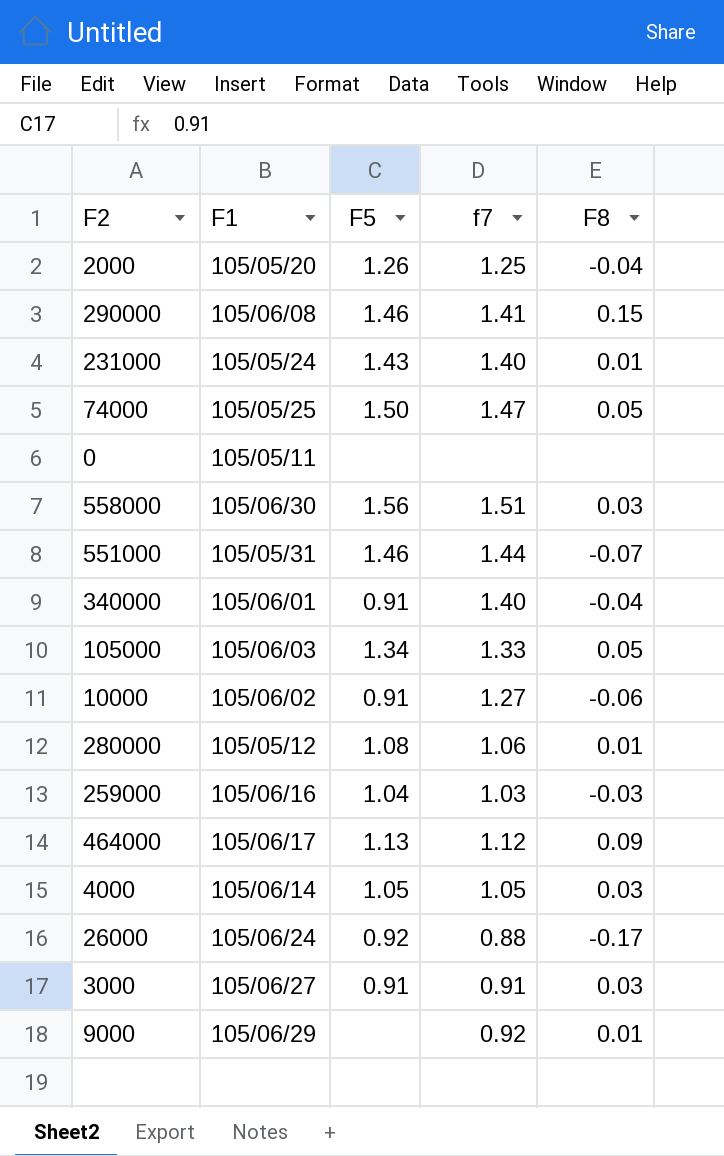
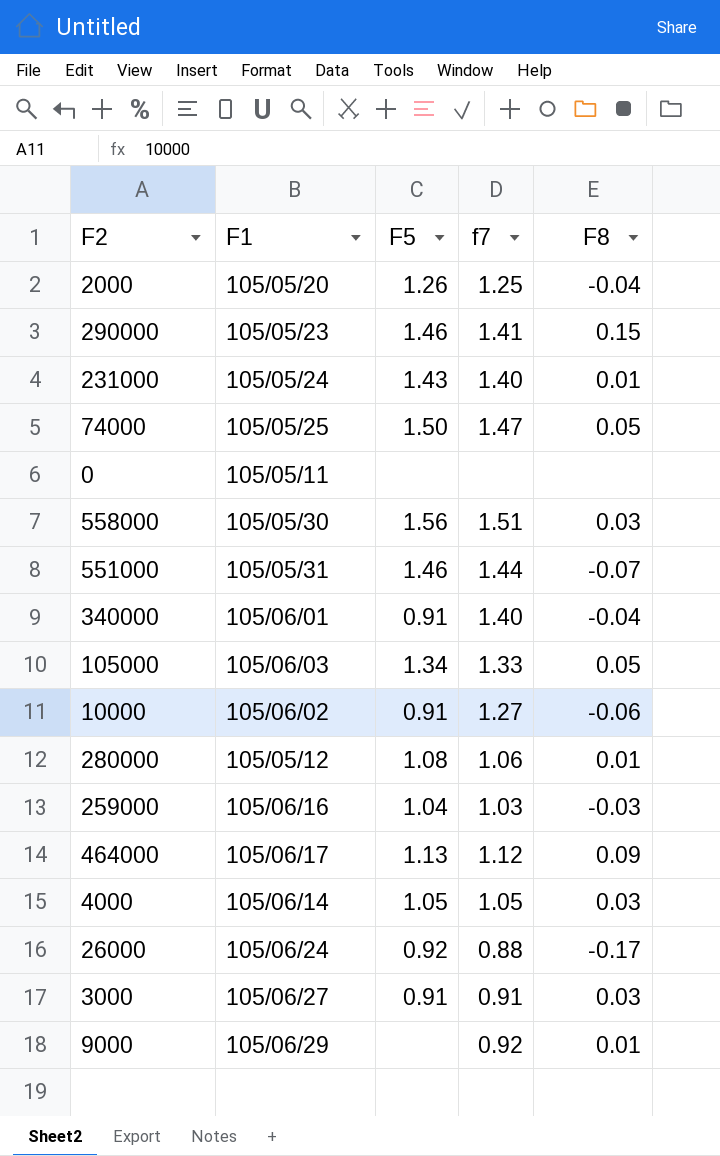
290000 | F1: 105/06/08 -> 105/05/23
558000 | F1: 105/06/30 -> 105/05/30

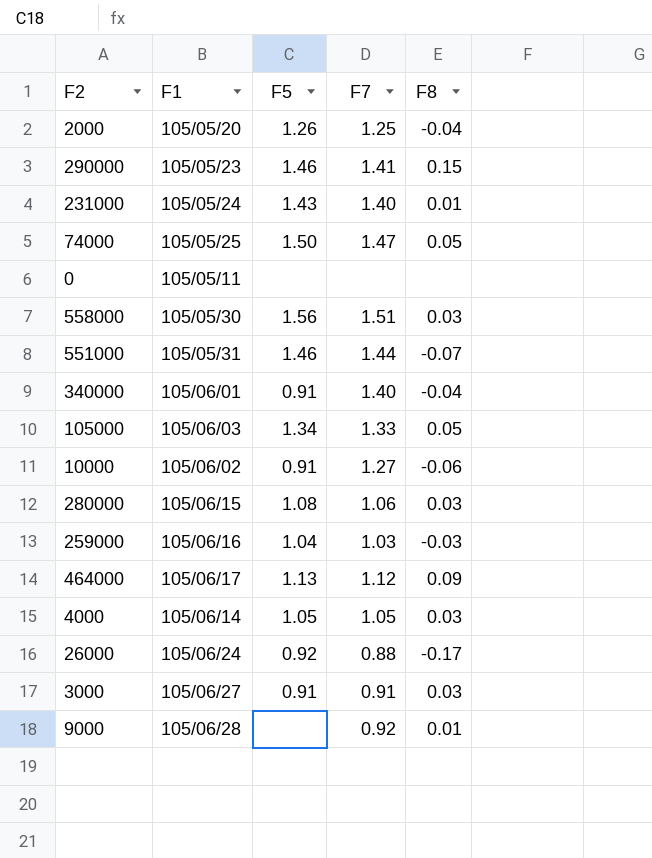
column name: f7 -> F7
280000 | F1: 105/05/12 -> 105/06/15
280000 | F8: 0.01 -> 0.03
9000 | F1: 105/06/29 -> 105/06/28

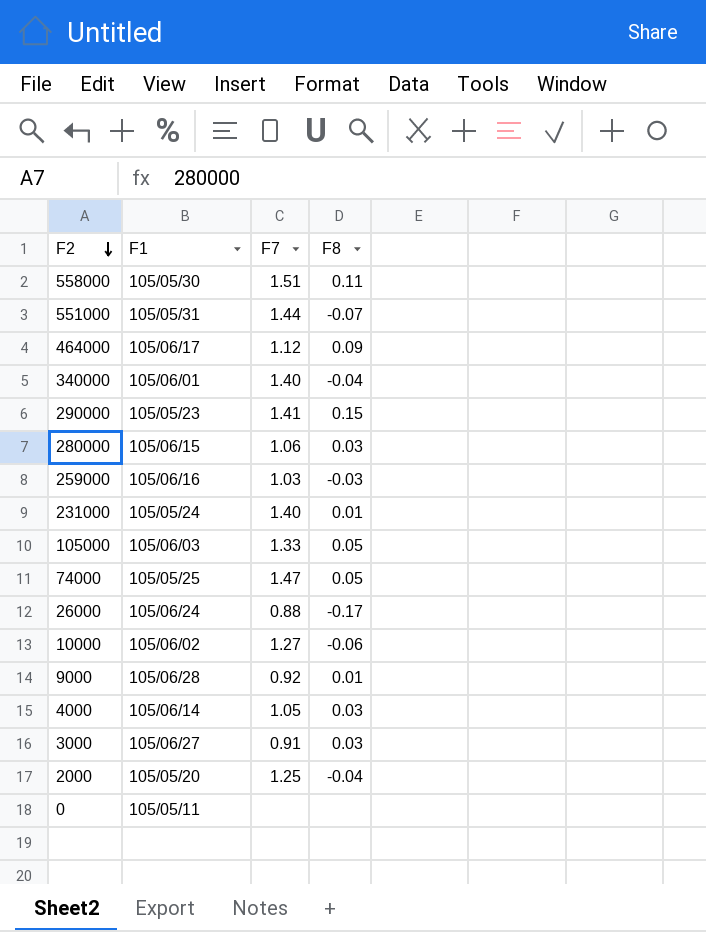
row order: none -> F2 descending
column F5 | position: 3 -> none
558000 | F8: 0.03 -> 0.11

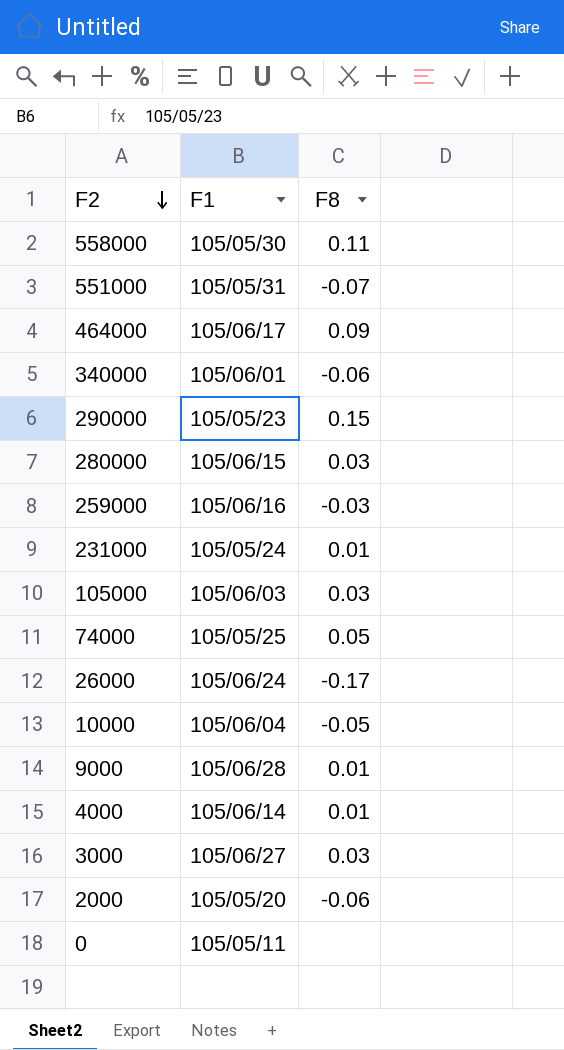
column F7 | position: 3 -> none
340000 | F8: -0.04 -> -0.06
105000 | F8: 0.05 -> 0.03
10000 | F1: 105/06/02 -> 105/06/04
10000 | F8: -0.06 -> -0.05
4000 | F8: 0.03 -> 0.01
2000 | F8: -0.04 -> -0.06

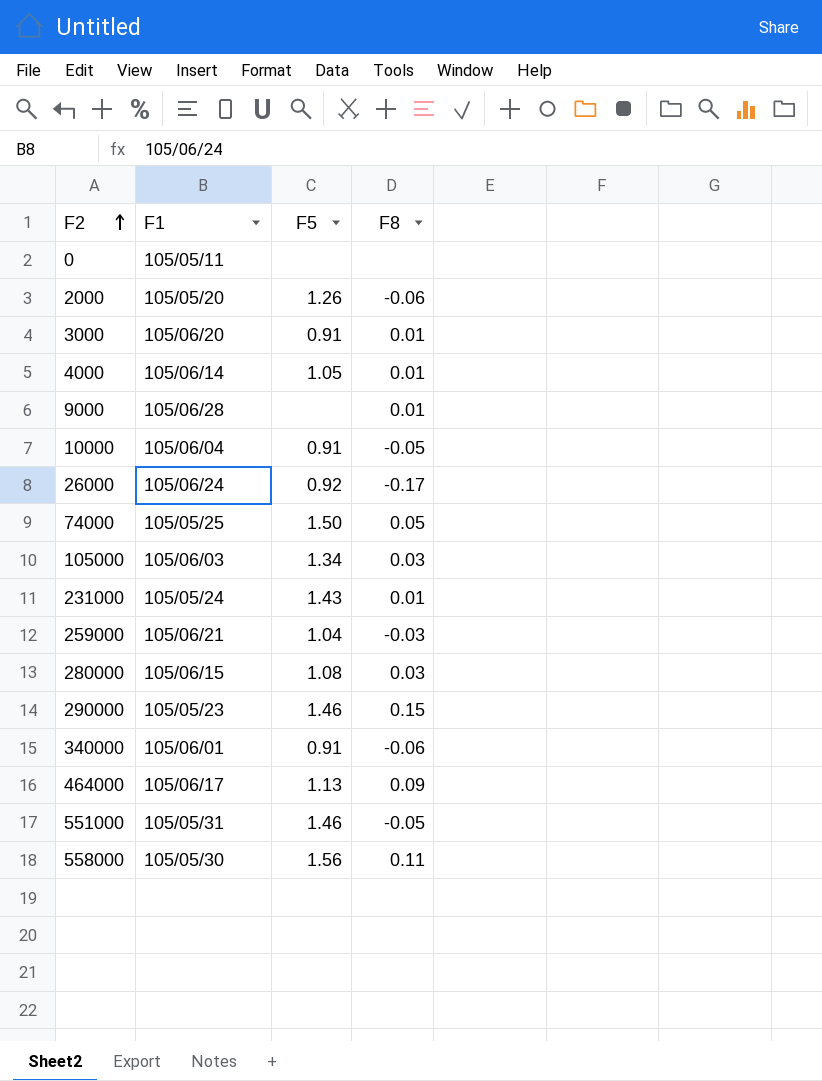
row order: F2 descending -> F2 ascending
column F5 | position: none -> 3
3000 | F1: 105/06/27 -> 105/06/20
3000 | F8: 0.03 -> 0.01
259000 | F1: 105/06/16 -> 105/06/21
551000 | F8: -0.07 -> -0.05

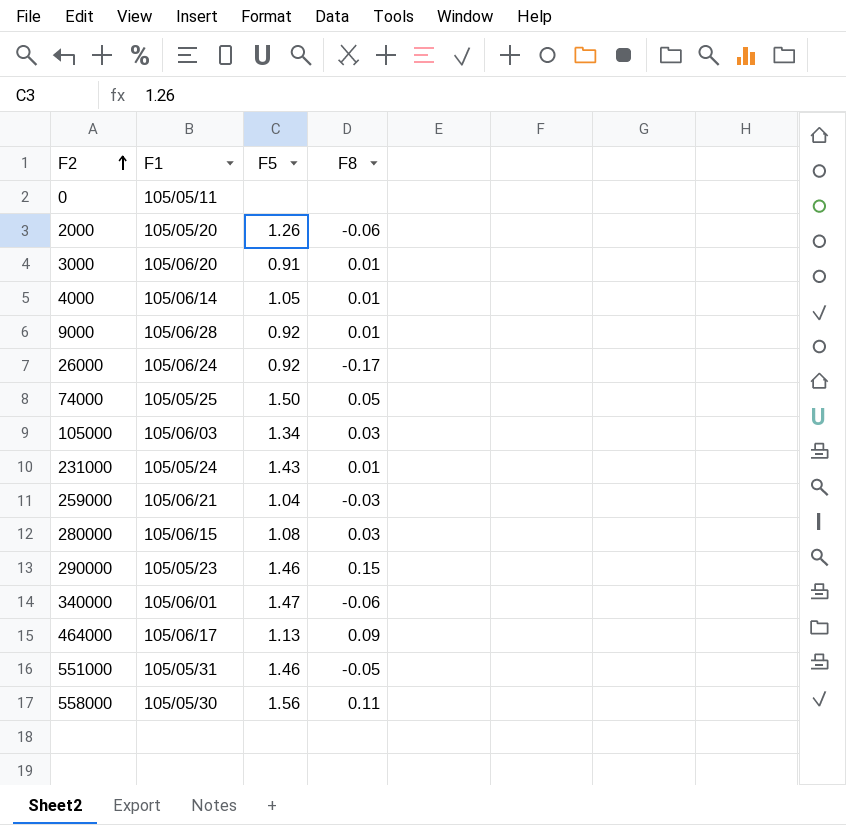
row 10000: 105/06/04 | 0.91 | -0.05 -> none
9000 | F5: none -> 0.92
340000 | F5: 0.91 -> 1.47

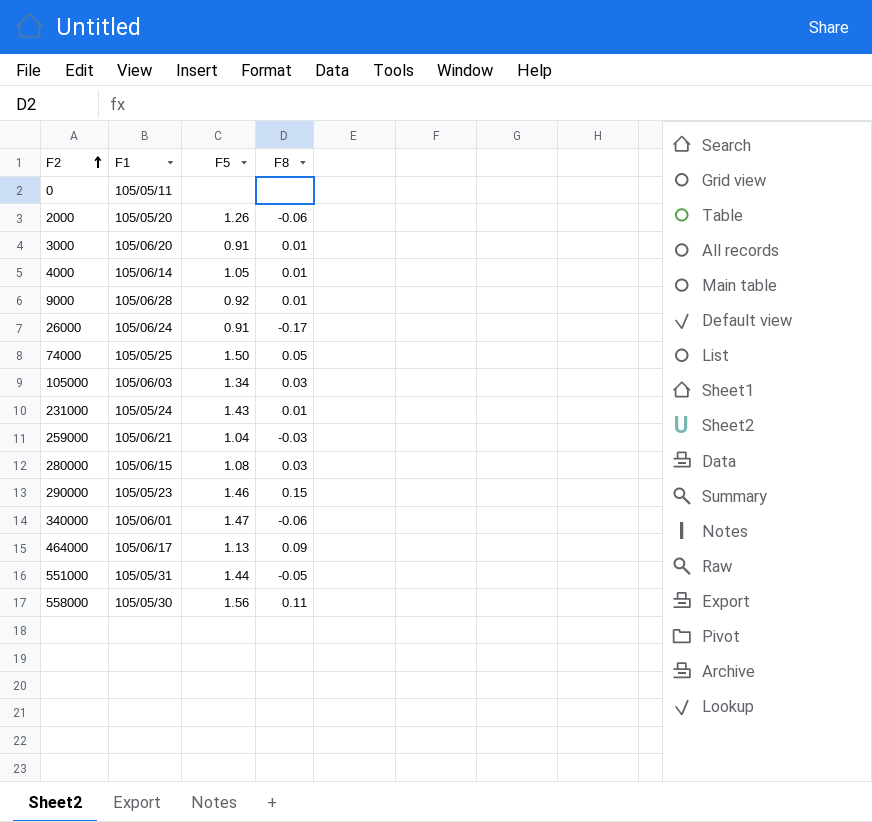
26000 | F5: 0.92 -> 0.91
551000 | F5: 1.46 -> 1.44

